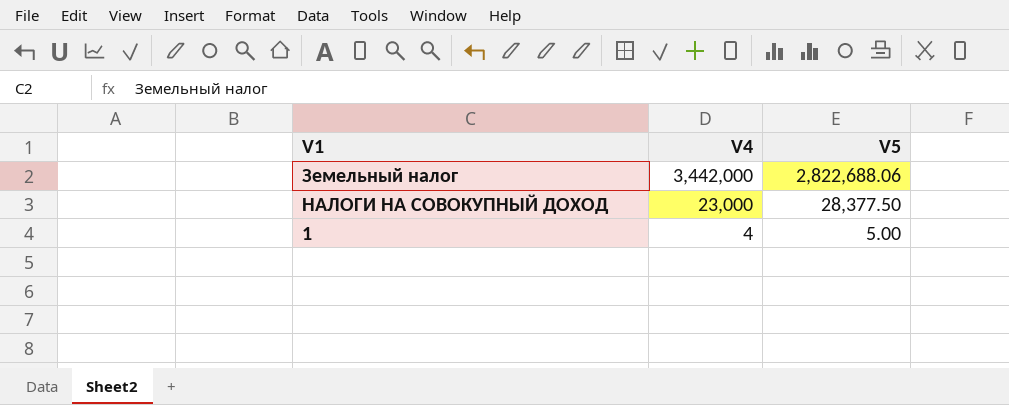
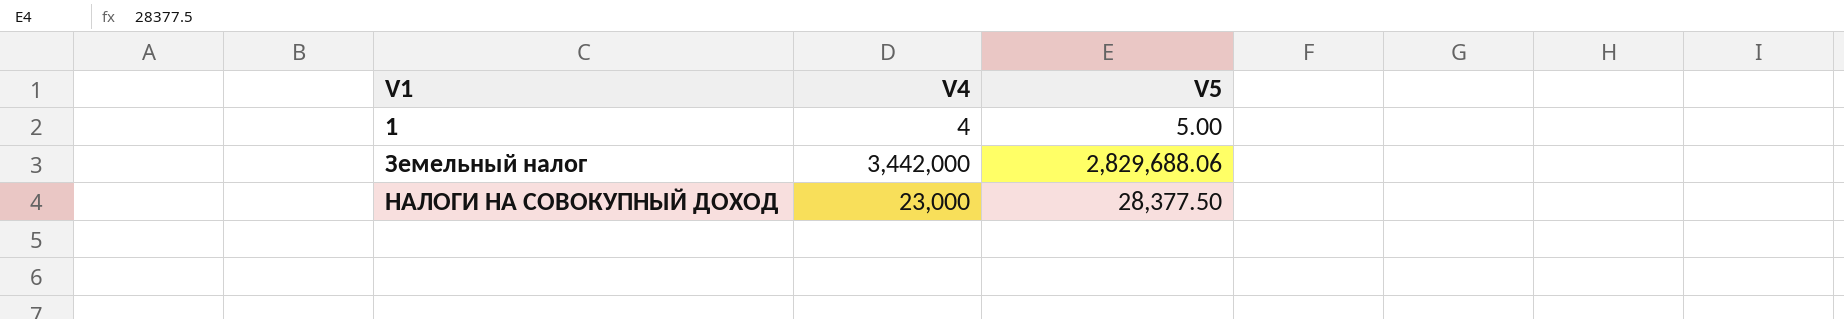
row order: V4 descending -> V1 ascending
Земельный налог | V5: 2,822,688.06 -> 2,829,688.06

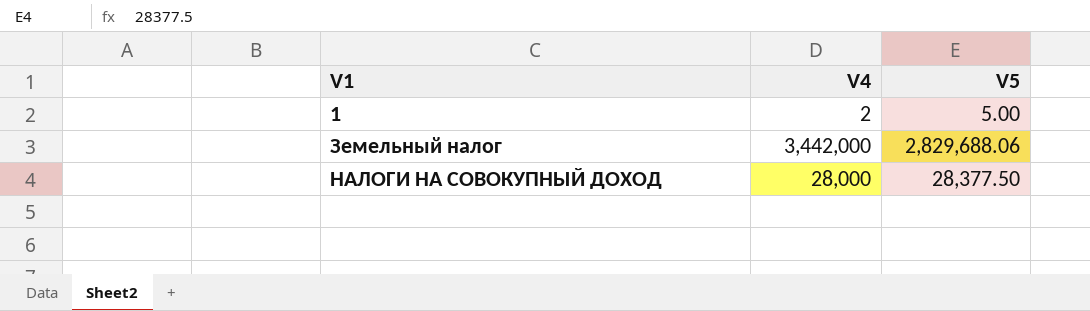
1 | V4: 4 -> 2
НАЛОГИ НА СОВОКУПНЫЙ ДОХОД | V4: 23,000 -> 28,000

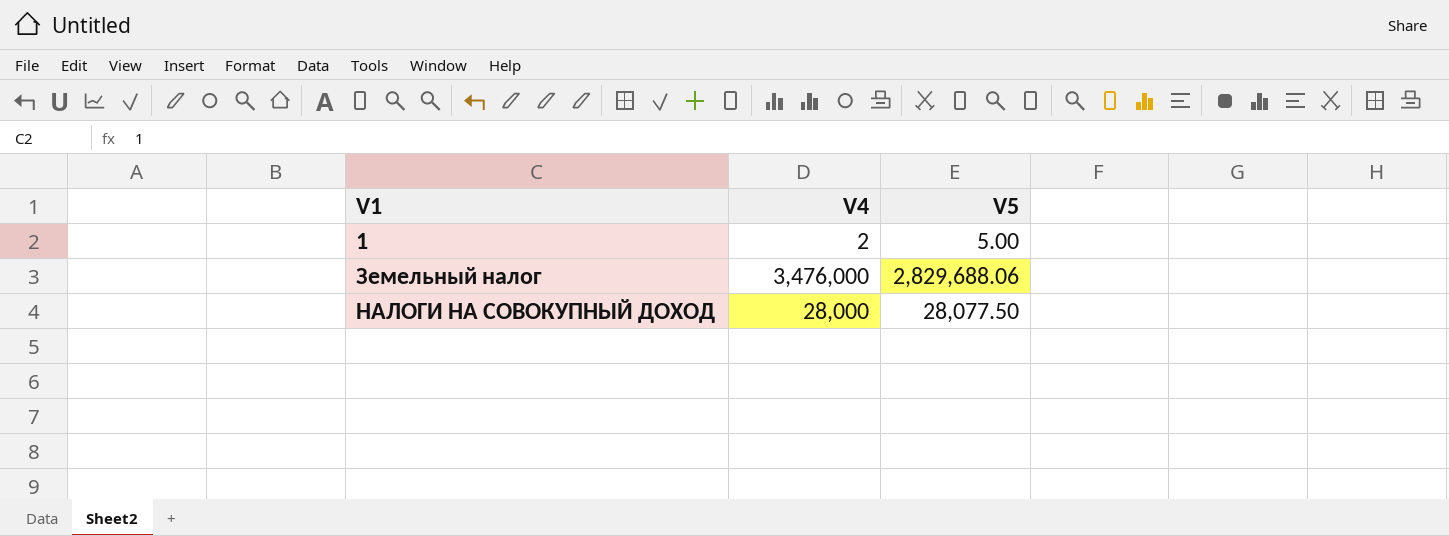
Земельный налог | V4: 3,442,000 -> 3,476,000
НАЛОГИ НА СОВОКУПНЫЙ ДОХОД | V5: 28,377.50 -> 28,077.50

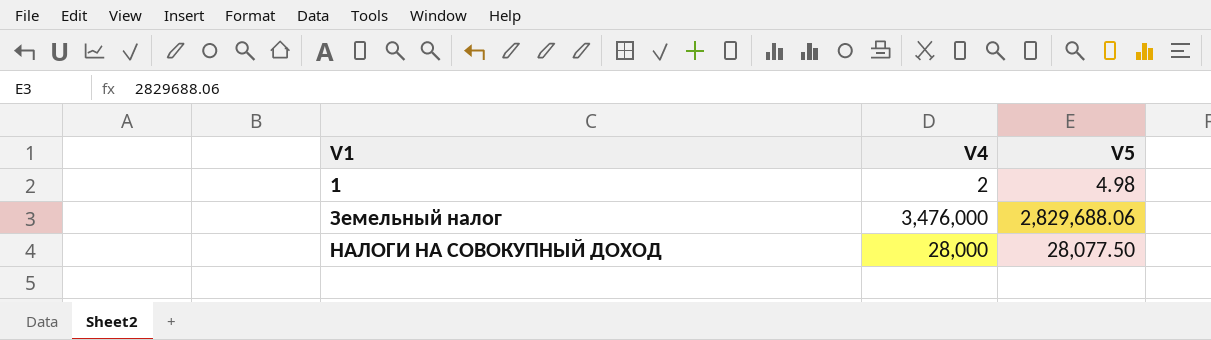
1 | V5: 5.00 -> 4.98

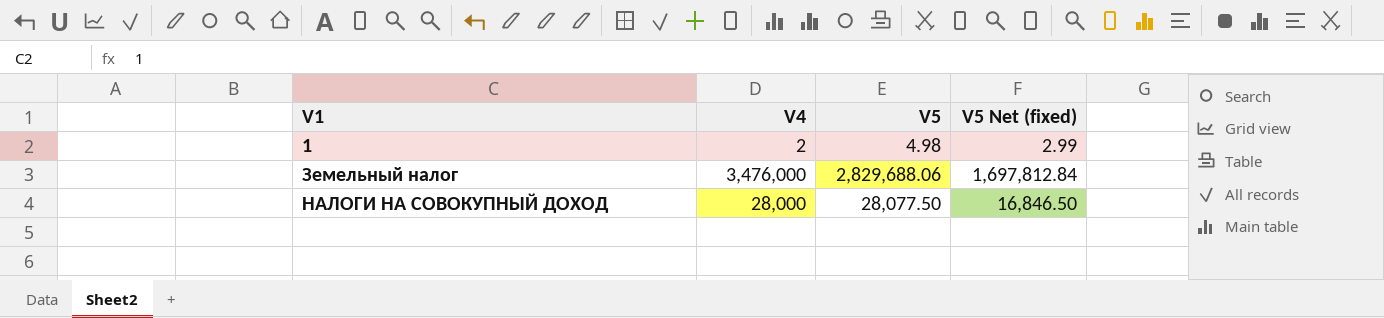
column V5 Net (fixed) | formula: none -> [V5] * 0.6

